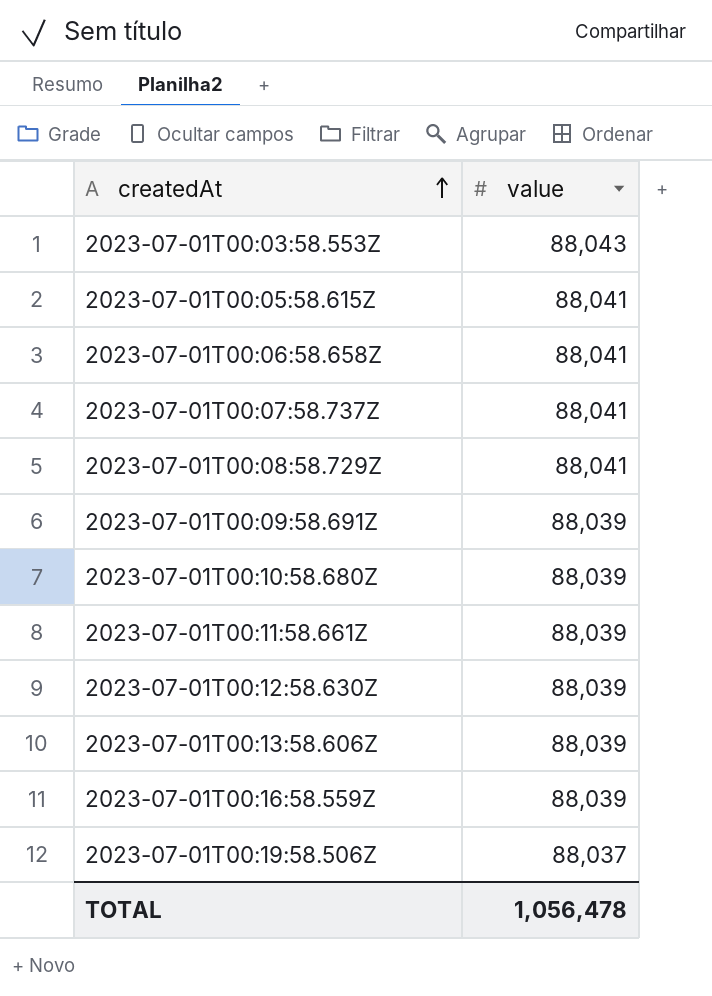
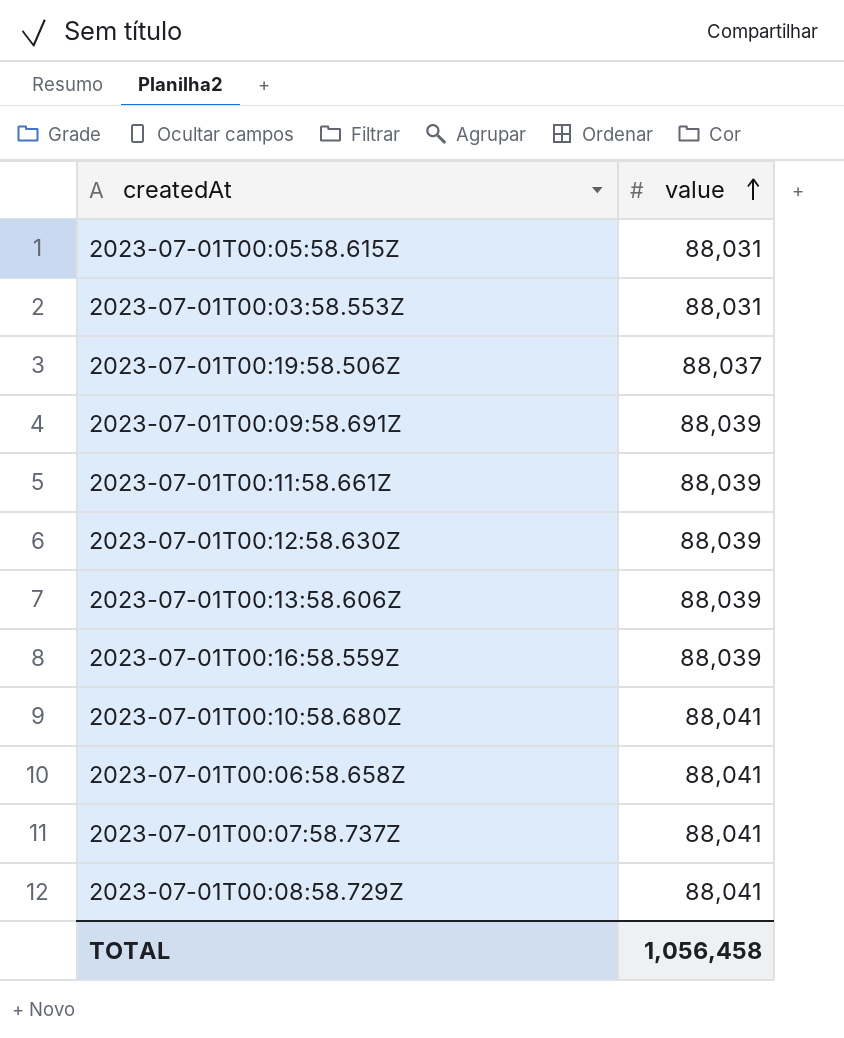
row order: createdAt ascending -> value ascending
2023-07-01T00:05:58.615Z | value: 88,041 -> 88,031
2023-07-01T00:03:58.553Z | value: 88,043 -> 88,031
2023-07-01T00:10:58.680Z | value: 88,039 -> 88,041
TOTAL | value: 1,056,478 -> 1,056,458

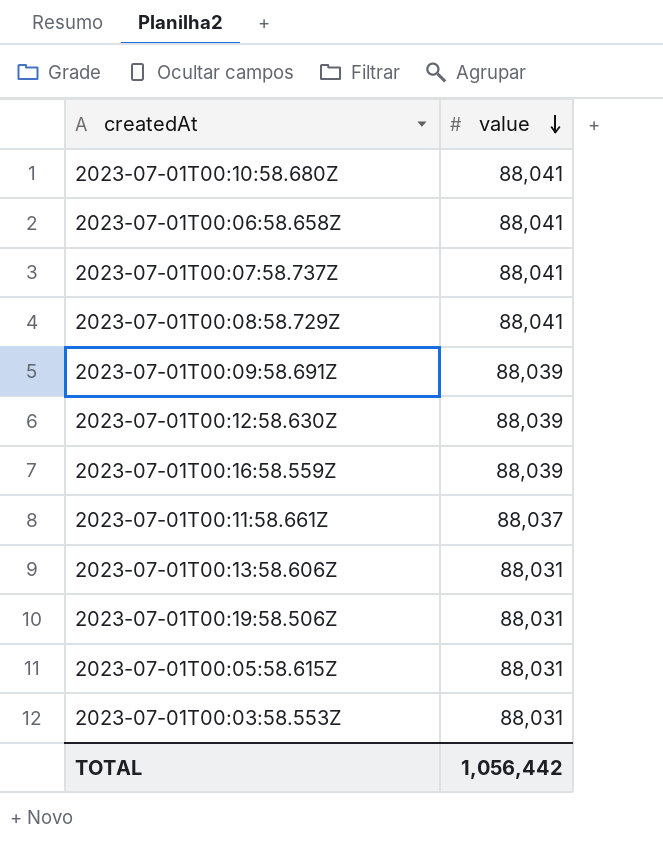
row order: value ascending -> value descending
2023-07-01T00:11:58.661Z | value: 88,039 -> 88,037
2023-07-01T00:13:58.606Z | value: 88,039 -> 88,031
2023-07-01T00:19:58.506Z | value: 88,037 -> 88,031
TOTAL | value: 1,056,458 -> 1,056,442

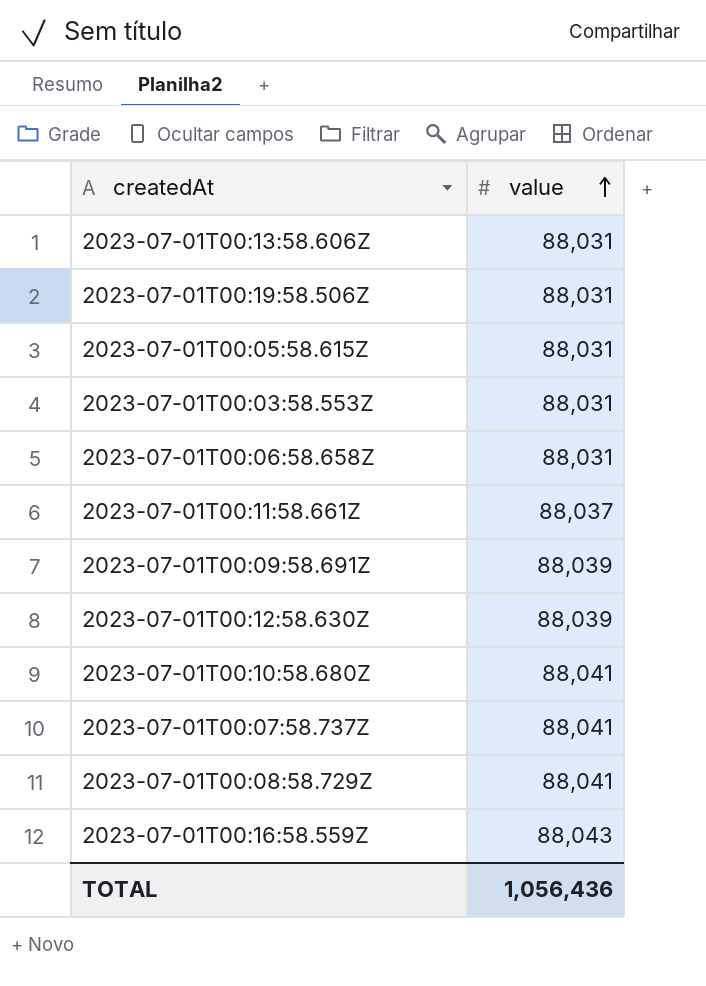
row order: value descending -> value ascending
2023-07-01T00:06:58.658Z | value: 88,041 -> 88,031
2023-07-01T00:16:58.559Z | value: 88,039 -> 88,043
TOTAL | value: 1,056,442 -> 1,056,436

